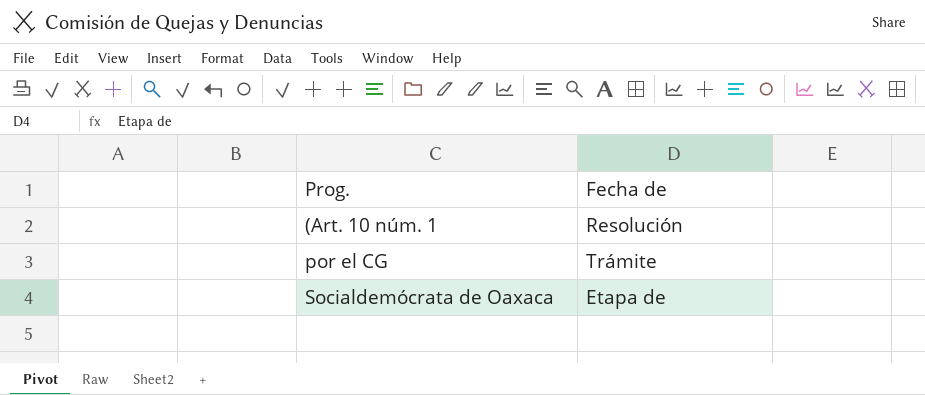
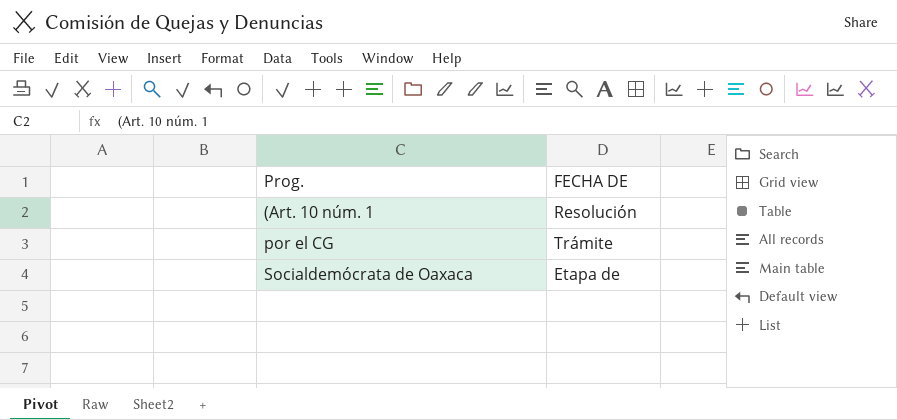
column name: Fecha de -> FECHA DE

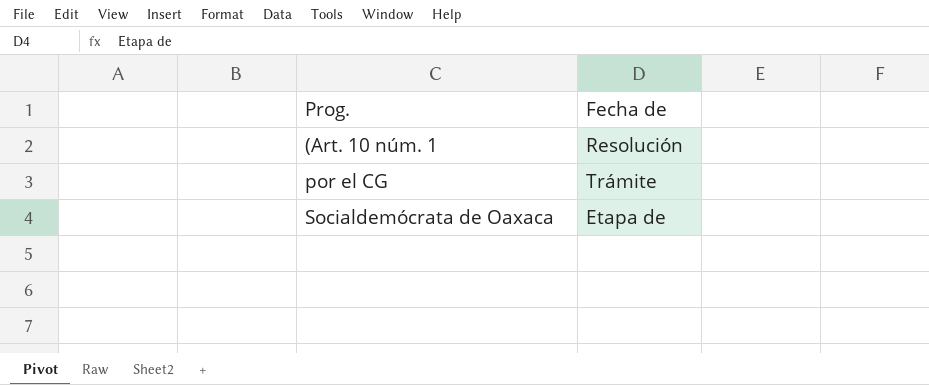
column name: FECHA DE -> Fecha de

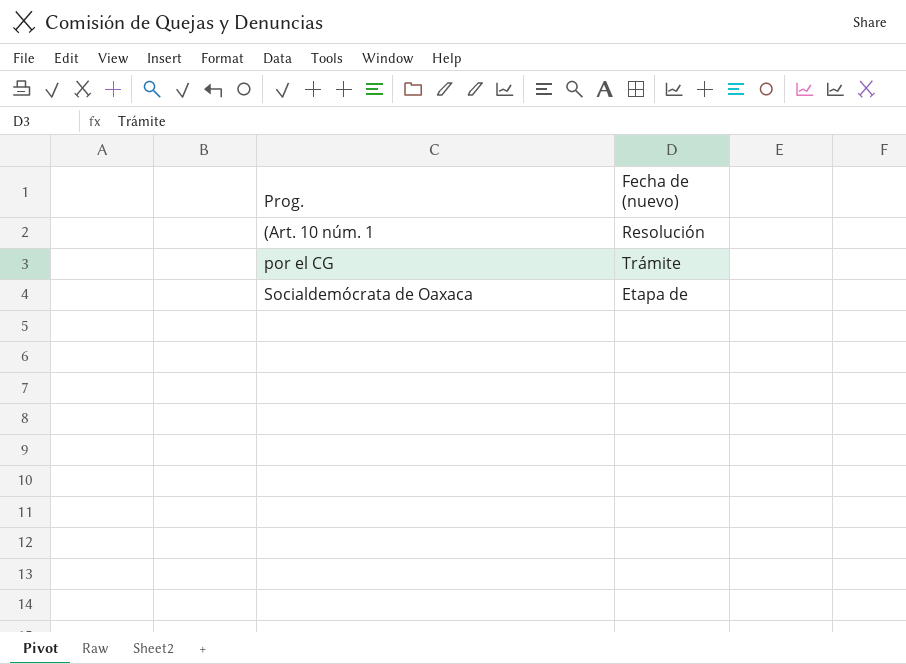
column name: Fecha de -> Fecha de (nuevo)

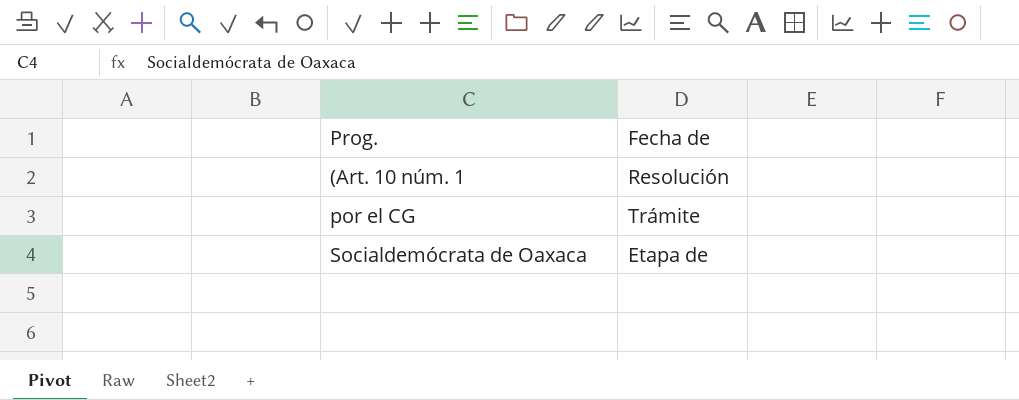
column name: Fecha de (nuevo) -> Fecha de

